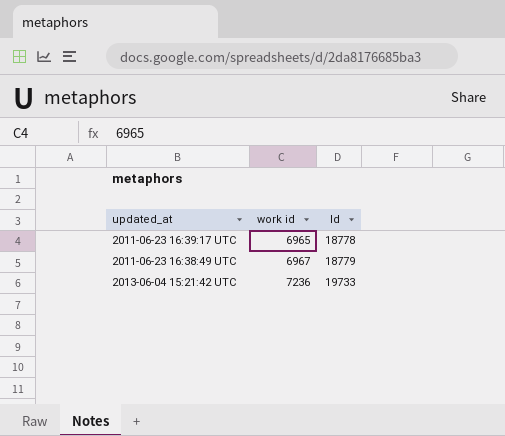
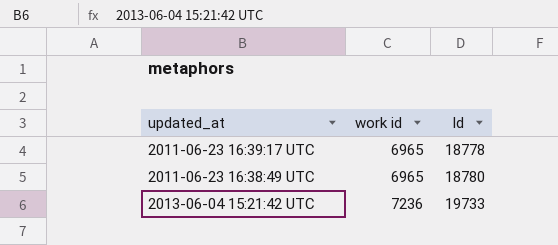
2011-06-23 16:38:49 UTC | work id: 6967 -> 6965
2011-06-23 16:38:49 UTC | Id: 18779 -> 18780

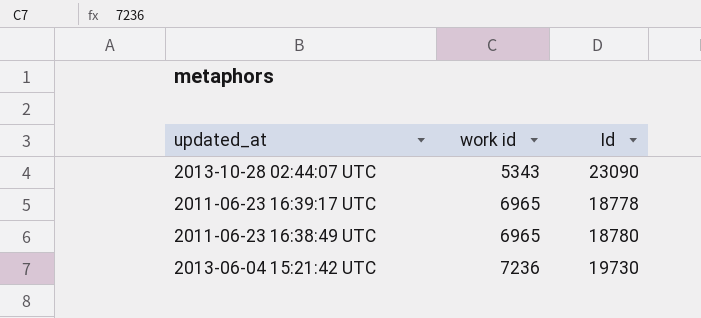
row 2013-10-28 02:44:07 UTC: none -> 5343 | 23090
2013-06-04 15:21:42 UTC | Id: 19733 -> 19730

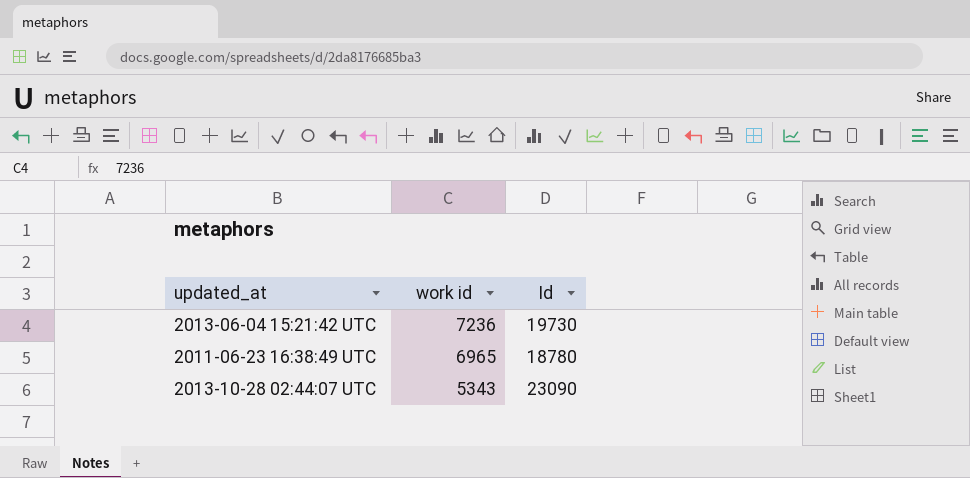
row order: work id ascending -> work id descending
row 2011-06-23 16:39:17 UTC: 6965 | 18778 -> none

